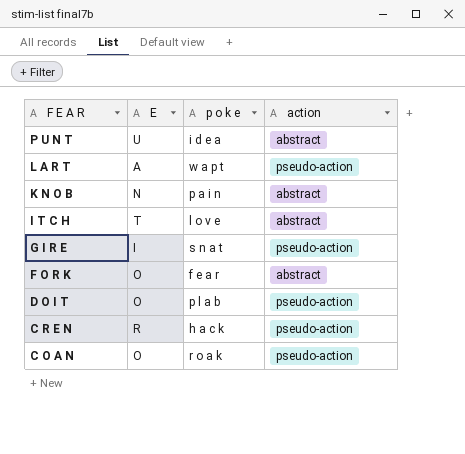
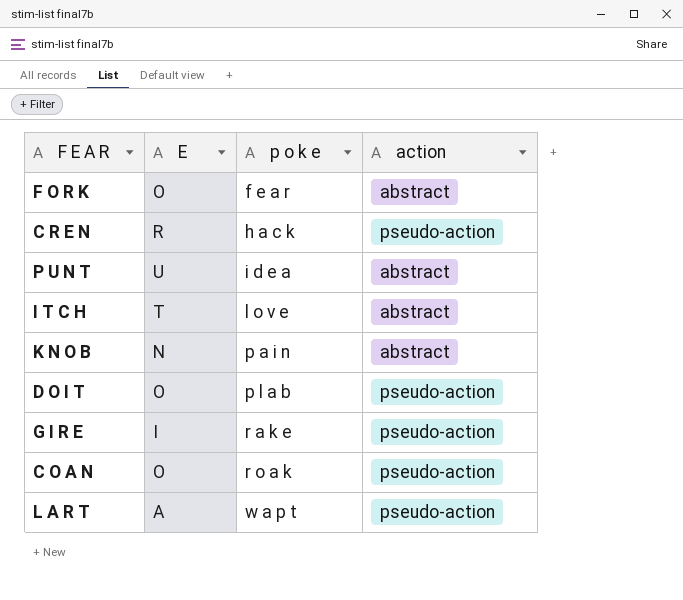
row order: F E A R descending -> p o k e ascending
G I R E | p o k e: s n a t -> r a k e

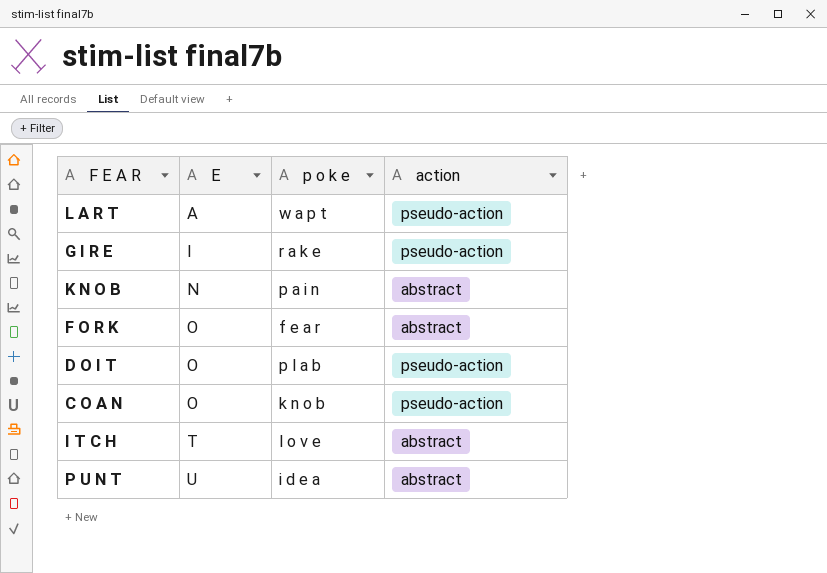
row order: p o k e ascending -> E ascending
row C R E N: R | h a c k | pseudo-action -> none
C O A N | p o k e: r o a k -> k n o b

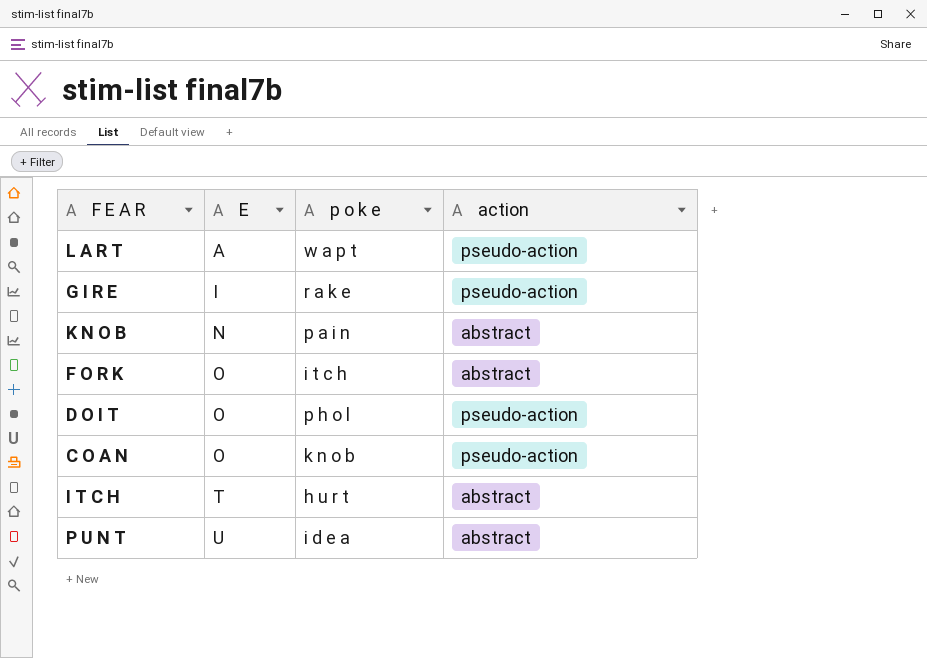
F O R K | p o k e: f e a r -> i t c h
D O I T | p o k e: p l a b -> p h o l
I T C H | p o k e: l o v e -> h u r t

